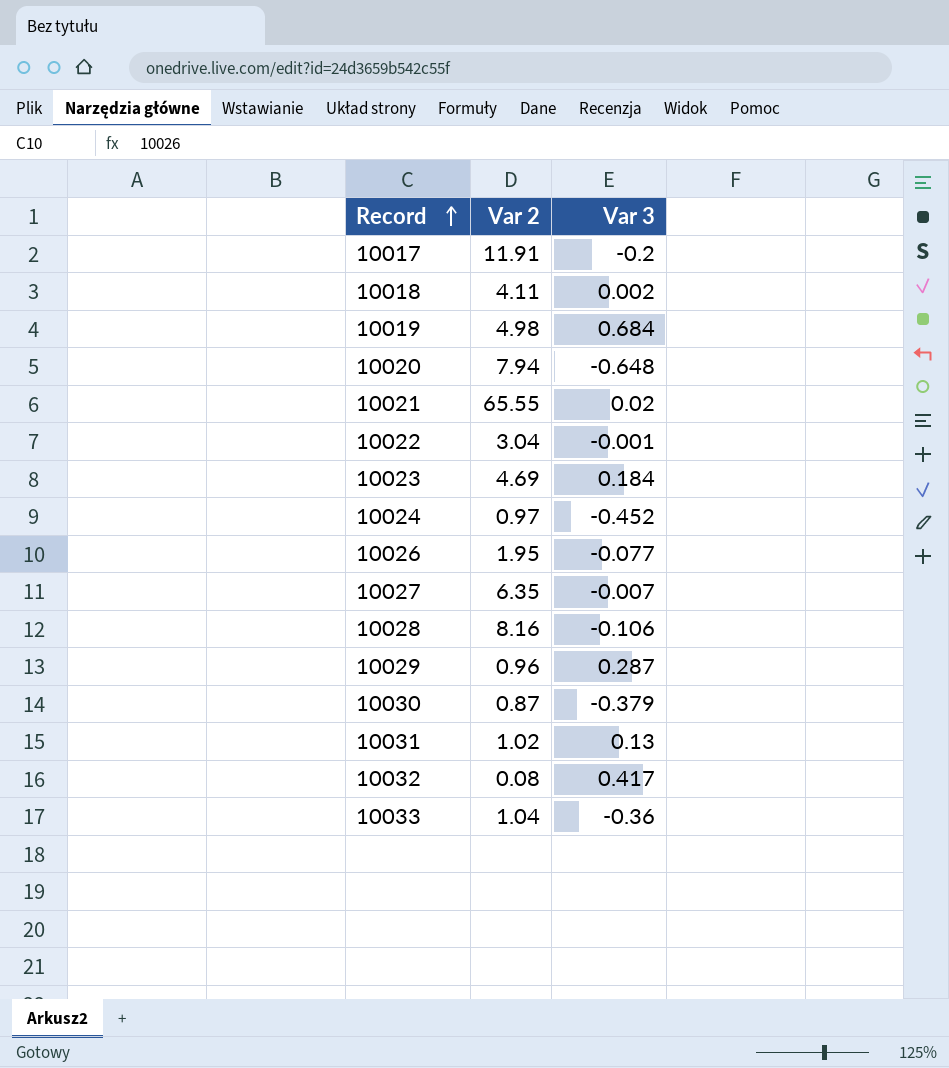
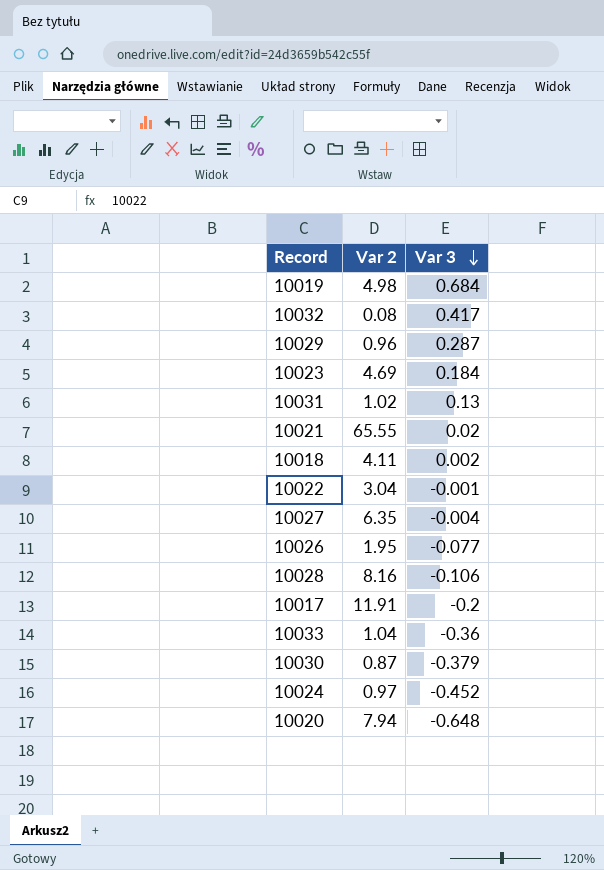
row order: Record ascending -> Var 3 descending
10027 | Var 3: -0.007 -> -0.004

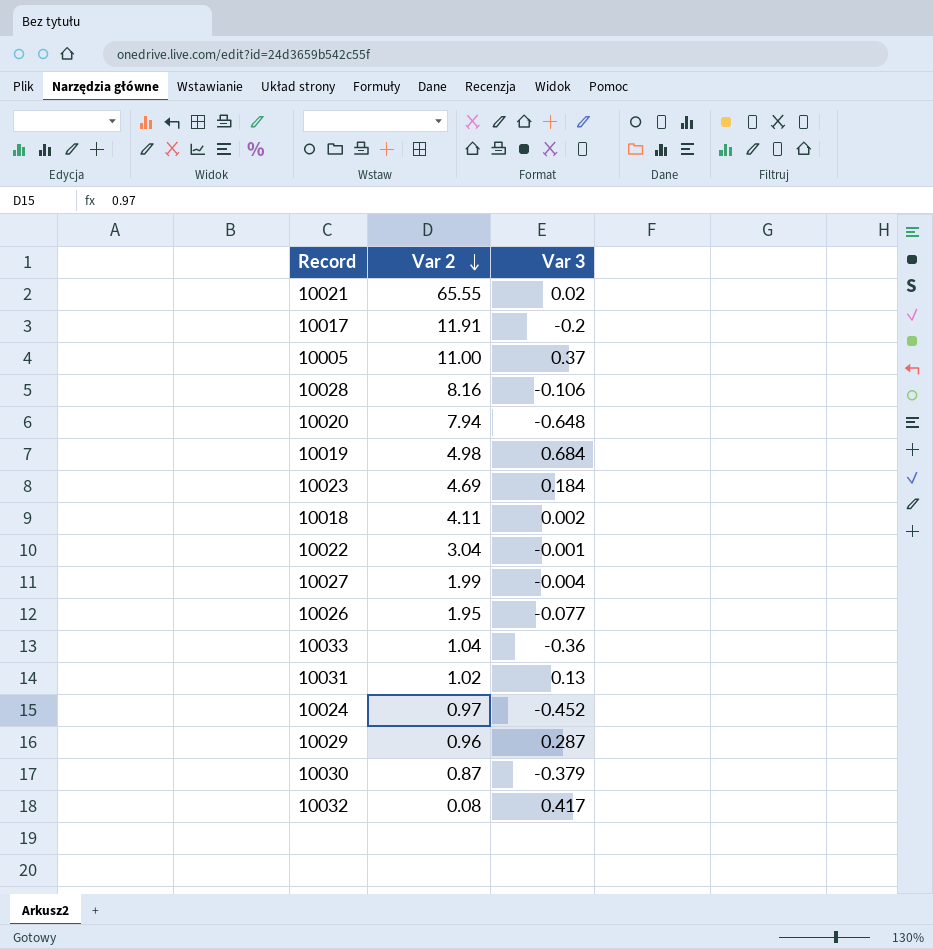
row order: Var 3 descending -> Var 2 descending
row 10005: none -> 11.00 | 0.37
10027 | Var 2: 6.35 -> 1.99

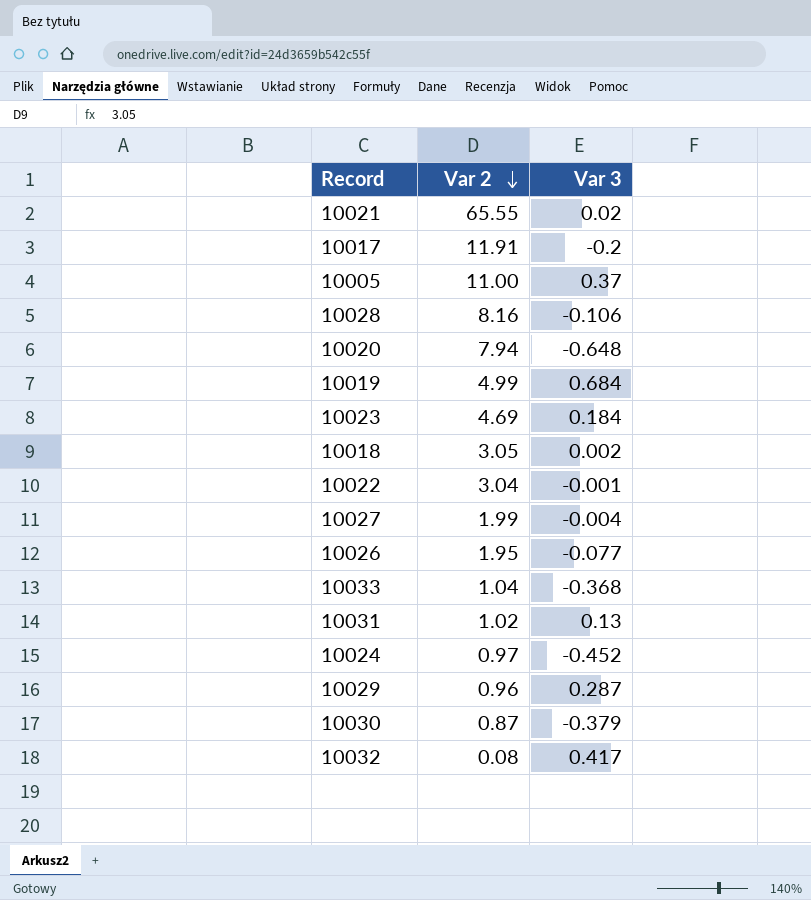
10019 | Var 2: 4.98 -> 4.99
10018 | Var 2: 4.11 -> 3.05
10033 | Var 3: -0.36 -> -0.368

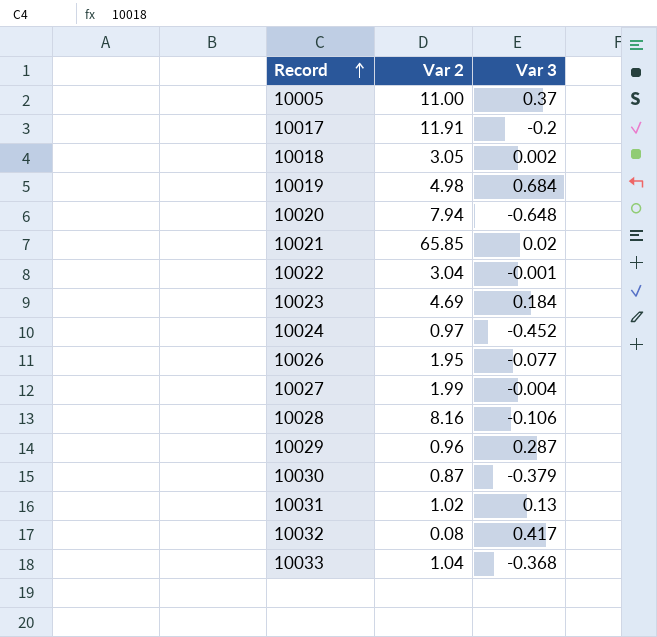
row order: Var 2 descending -> Record ascending
10019 | Var 2: 4.99 -> 4.98
10021 | Var 2: 65.55 -> 65.85

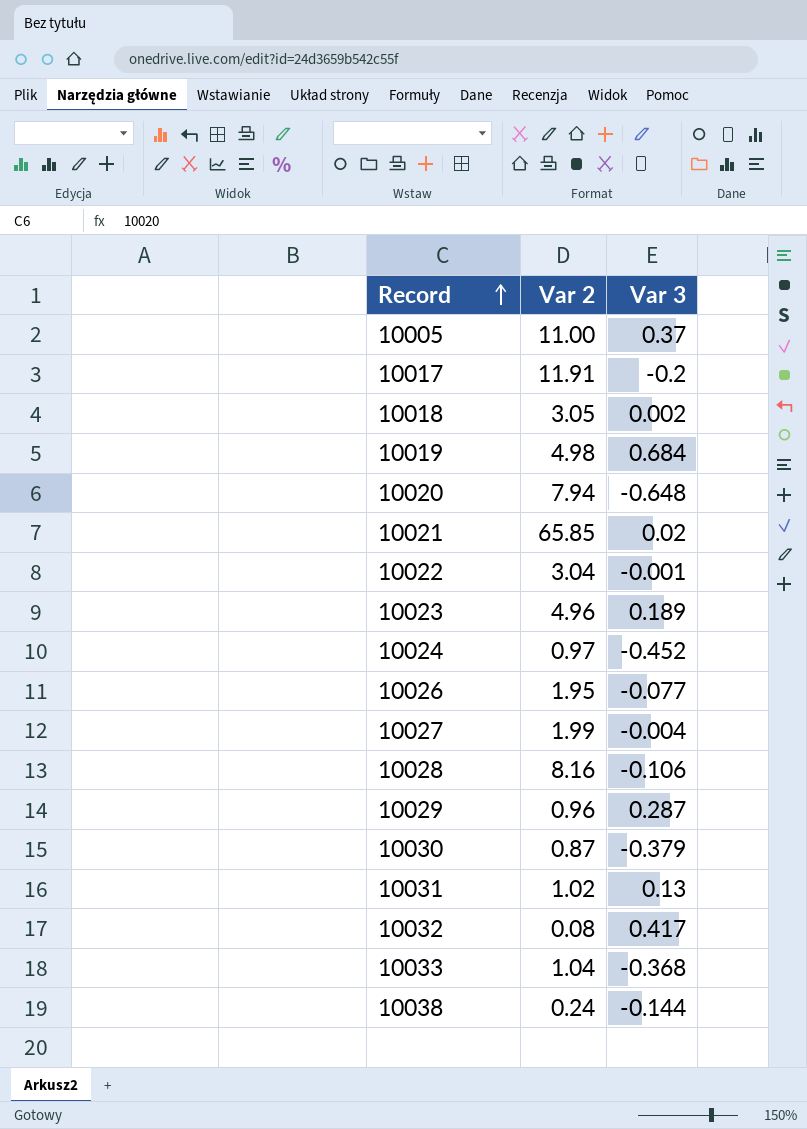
10023 | Var 2: 4.69 -> 4.96
10023 | Var 3: 0.184 -> 0.189
row 10038: none -> 0.24 | -0.144

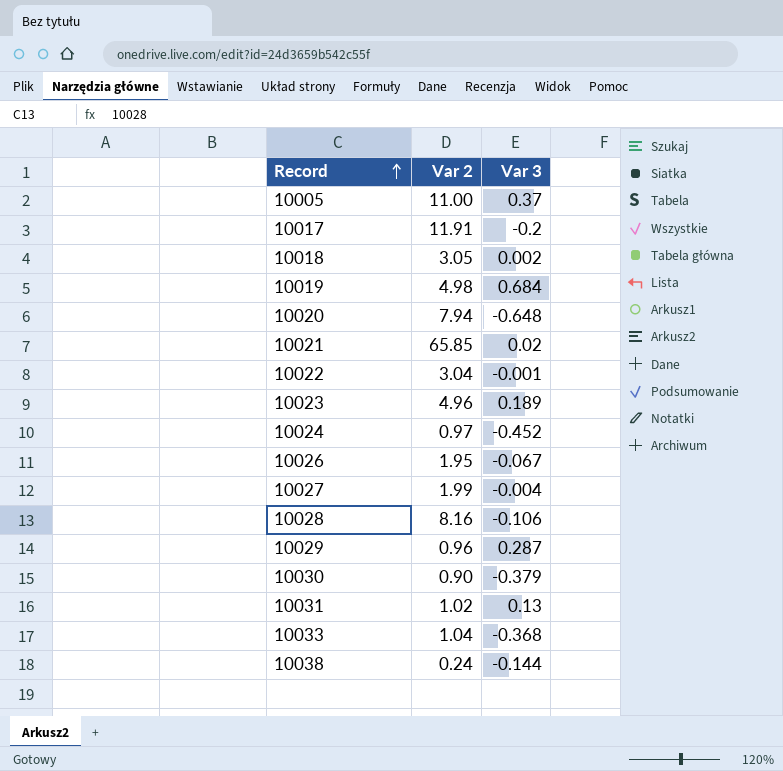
row 10032: 0.08 | 0.417 -> none
10026 | Var 3: -0.077 -> -0.067
10030 | Var 2: 0.87 -> 0.90

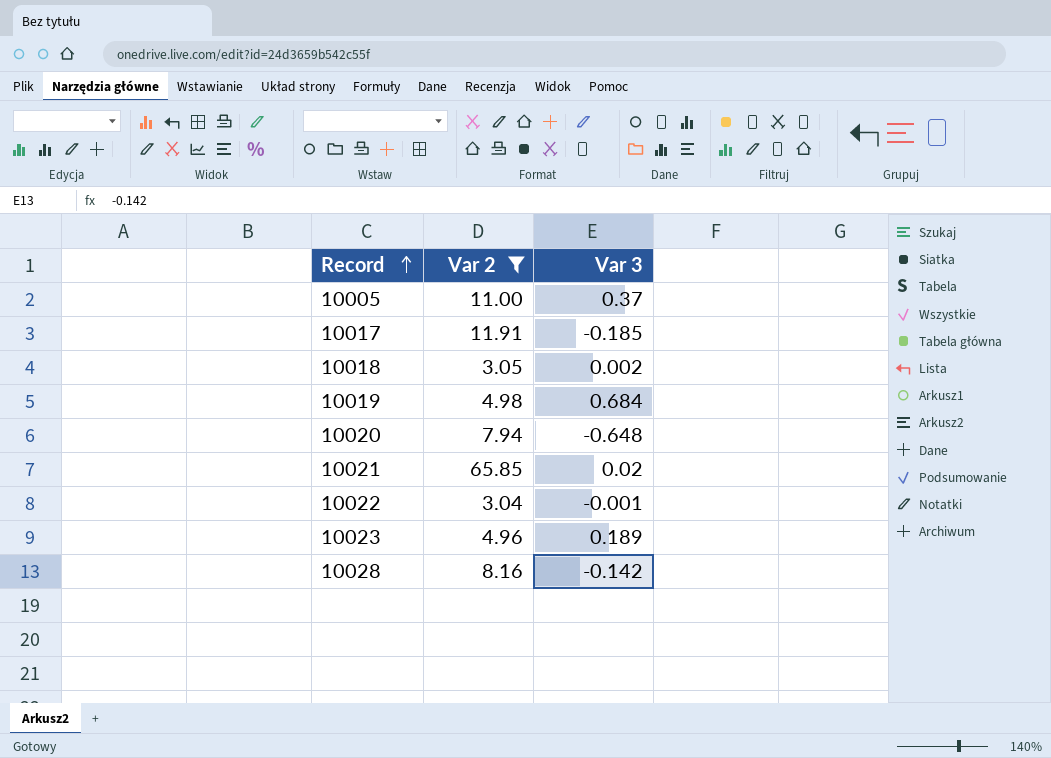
filter: none -> Var 2 >= 3.04
10017 | Var 3: -0.2 -> -0.185
10028 | Var 3: -0.106 -> -0.142

